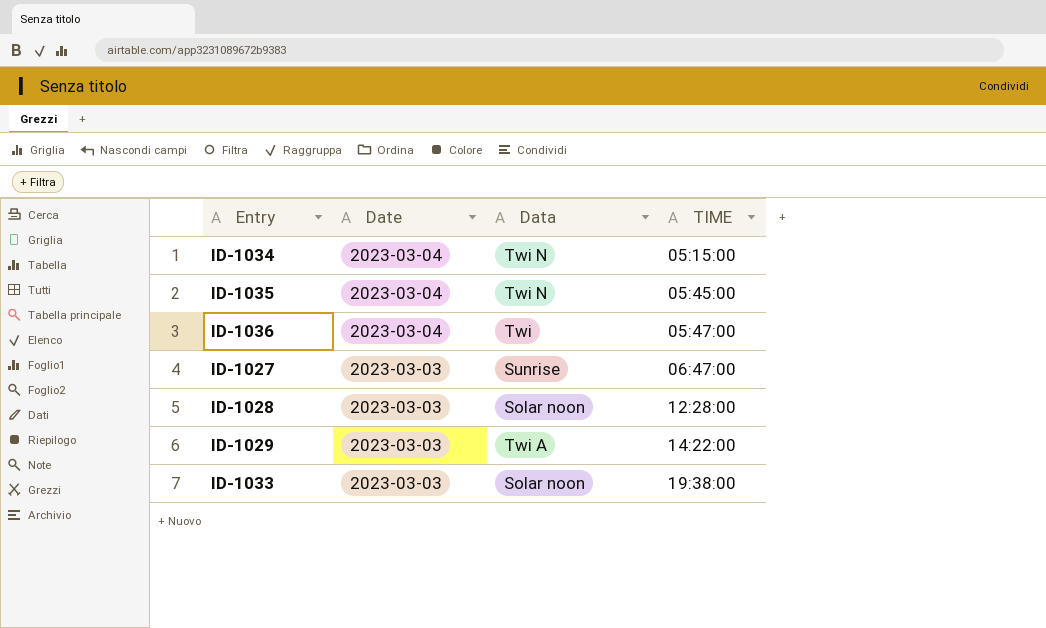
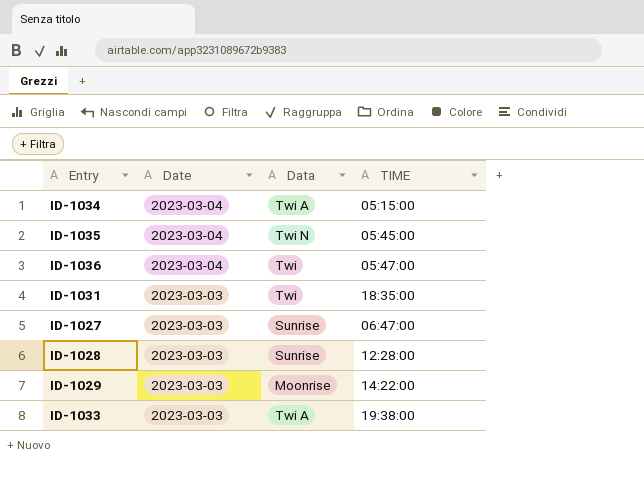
ID-1034 | Data: Twi N -> Twi A
row ID-1031: none -> 2023-03-03 | Twi | 18:35:00
ID-1028 | Data: Solar noon -> Sunrise
ID-1029 | Data: Twi A -> Moonrise
ID-1033 | Data: Solar noon -> Twi A

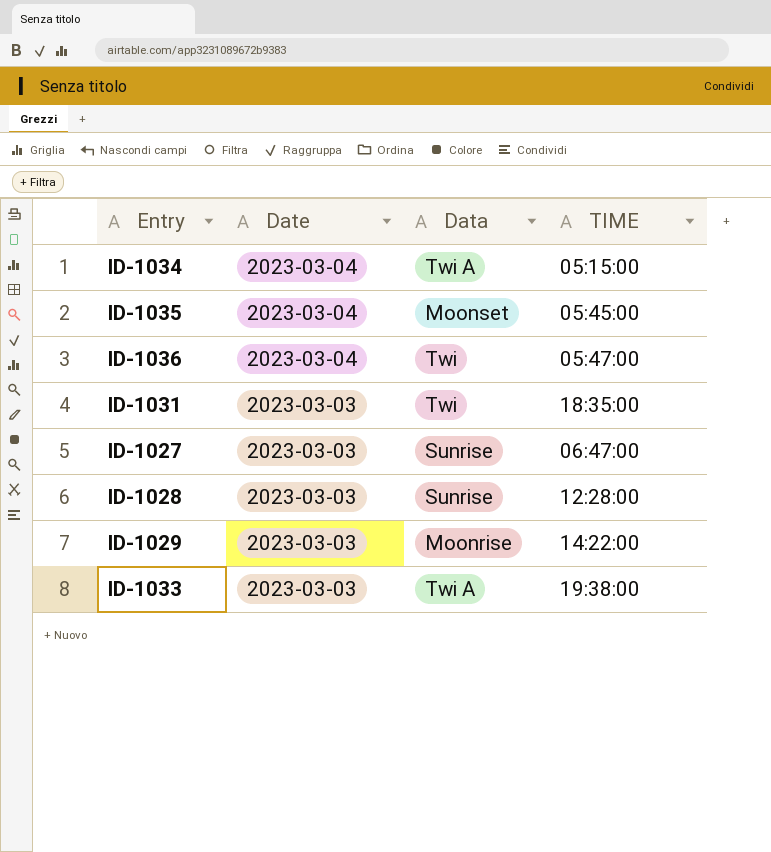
ID-1035 | Data: Twi N -> Moonset

